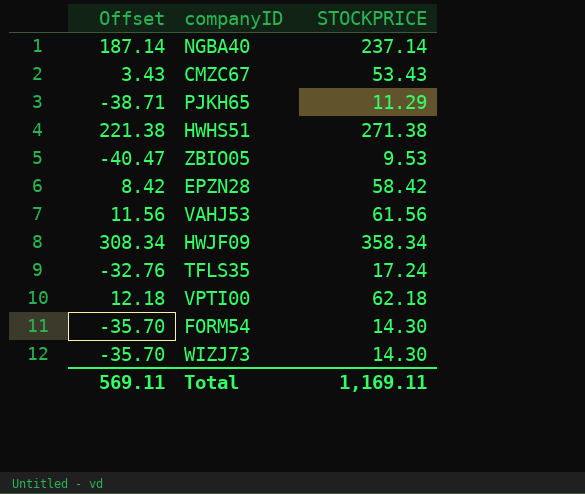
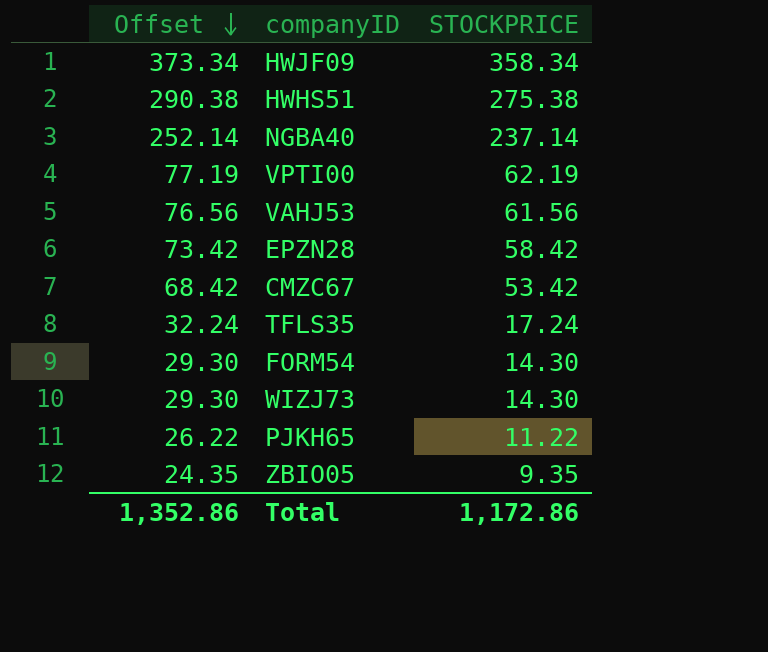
row order: none -> Offset descending
column Offset | formula: [STOCKPRICE] - 50 -> [STOCKPRICE] + 15
HWHS51 | STOCKPRICE: 271.38 -> 275.38
VPTI00 | STOCKPRICE: 62.18 -> 62.19
CMZC67 | STOCKPRICE: 53.43 -> 53.42
PJKH65 | STOCKPRICE: 11.29 -> 11.22
ZBIO05 | STOCKPRICE: 9.53 -> 9.35
Total | Offset: 569.11 -> 1,352.86
Total | STOCKPRICE: 1,169.11 -> 1,172.86

